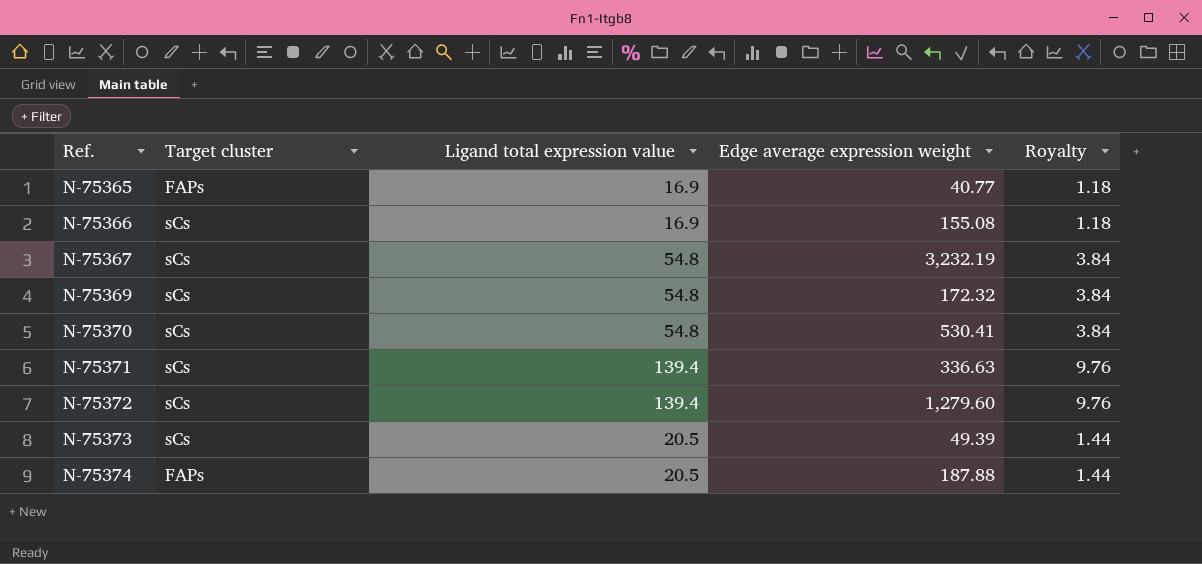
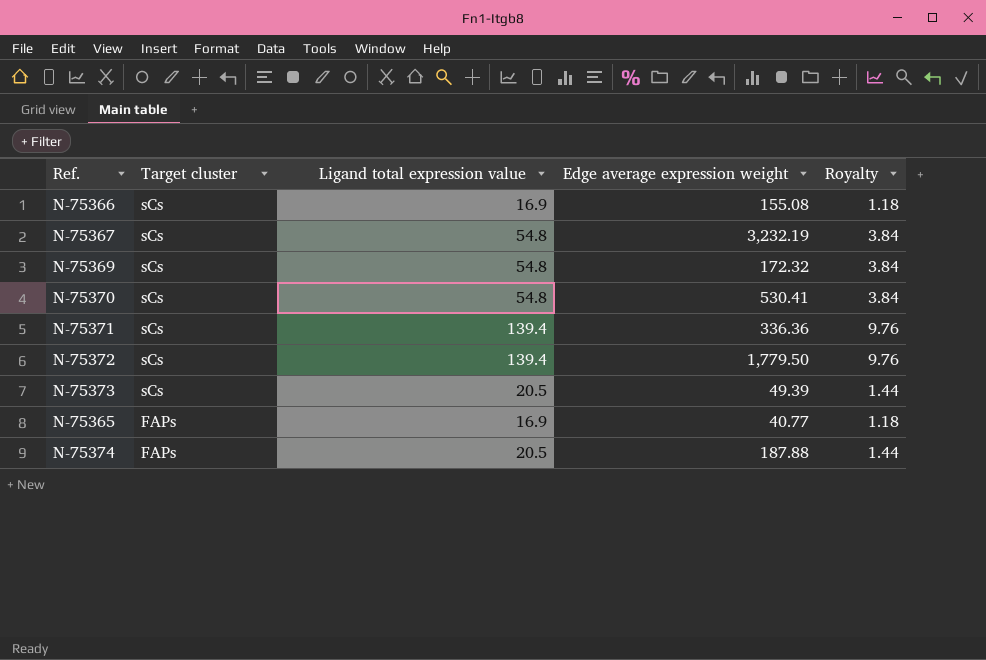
row order: Ref. ascending -> Target cluster descending
N-75371 | Edge average expression weight: 336.63 -> 336.36
N-75372 | Edge average expression weight: 1,279.60 -> 1,779.50

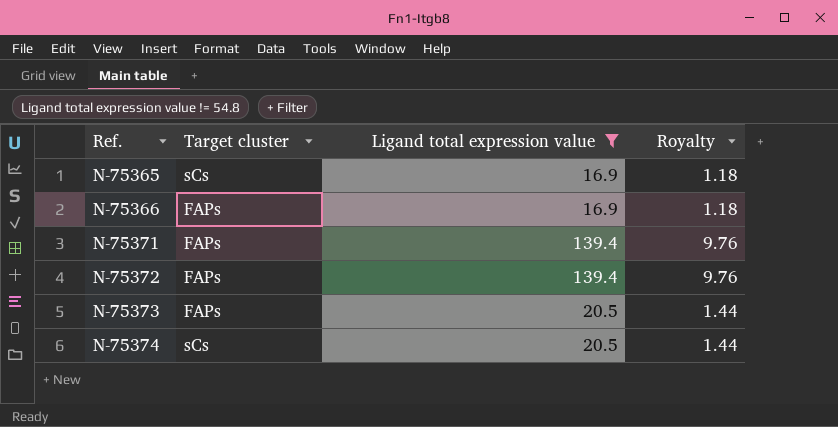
filter: none -> Ligand total expression value != 54.8
row order: Target cluster descending -> Ref. ascending
column Edge average expression weight | position: 4 -> none
N-75365 | Target cluster: FAPs -> sCs
N-75366 | Target cluster: sCs -> FAPs
N-75371 | Target cluster: sCs -> FAPs
N-75372 | Target cluster: sCs -> FAPs
N-75373 | Target cluster: sCs -> FAPs
N-75374 | Target cluster: FAPs -> sCs

